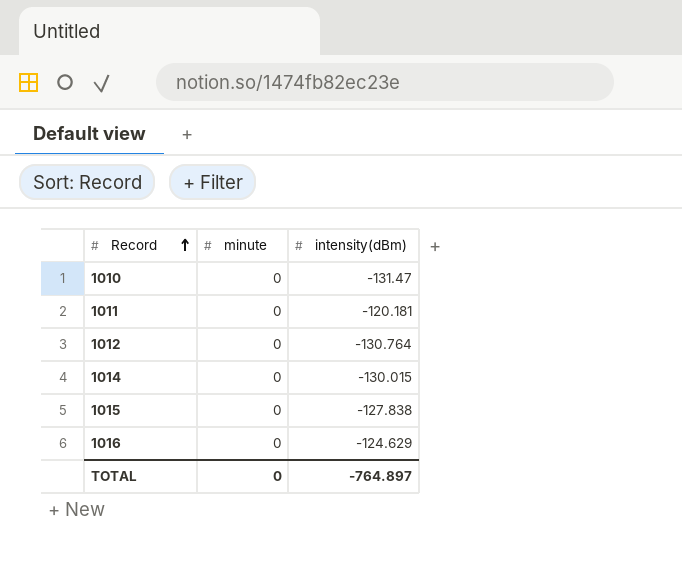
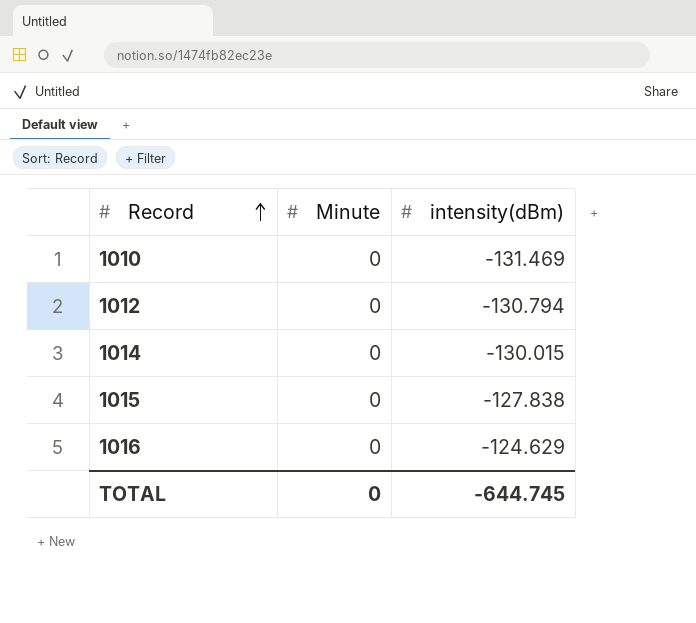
column name: minute -> Minute
row 1011: 0 | -120.181 -> none
1010 | intensity(dBm): -131.47 -> -131.469
1012 | intensity(dBm): -130.764 -> -130.794
TOTAL | intensity(dBm): -764.897 -> -644.745

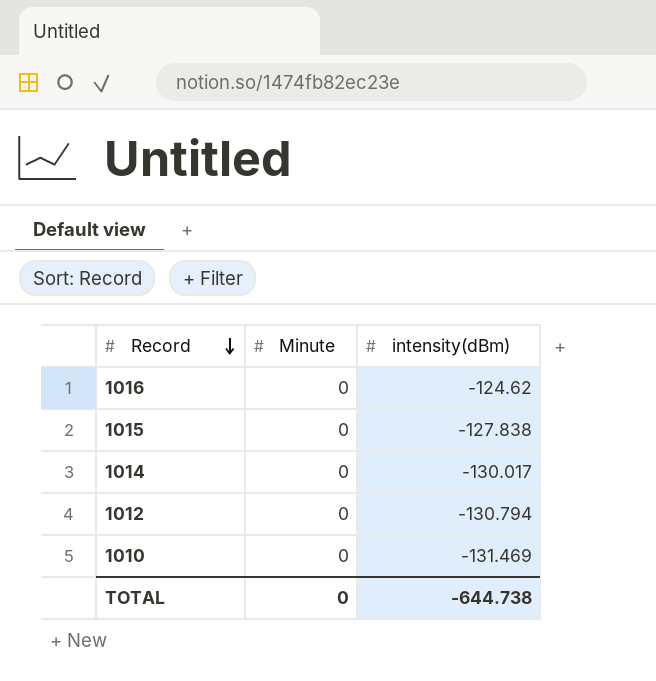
row order: Record ascending -> Record descending
1016 | intensity(dBm): -124.629 -> -124.62
1014 | intensity(dBm): -130.015 -> -130.017
TOTAL | intensity(dBm): -644.745 -> -644.738

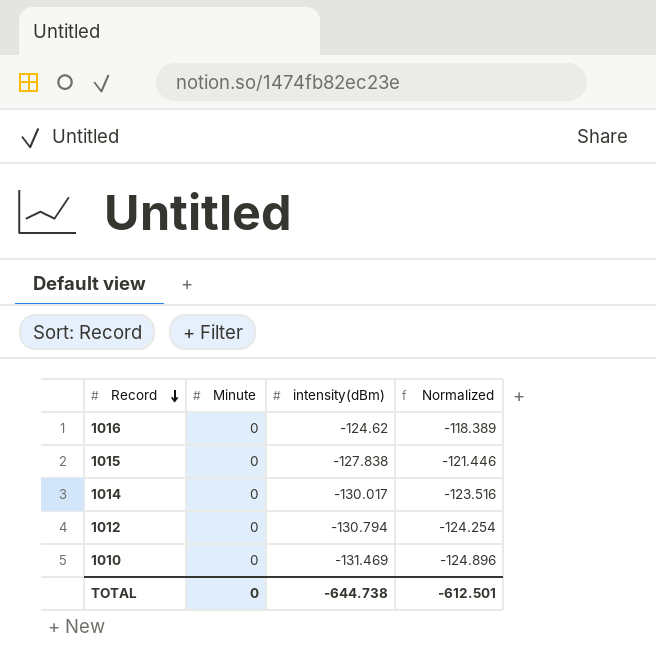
column Normalized | formula: none -> [intensity(dBm)] * 0.95

